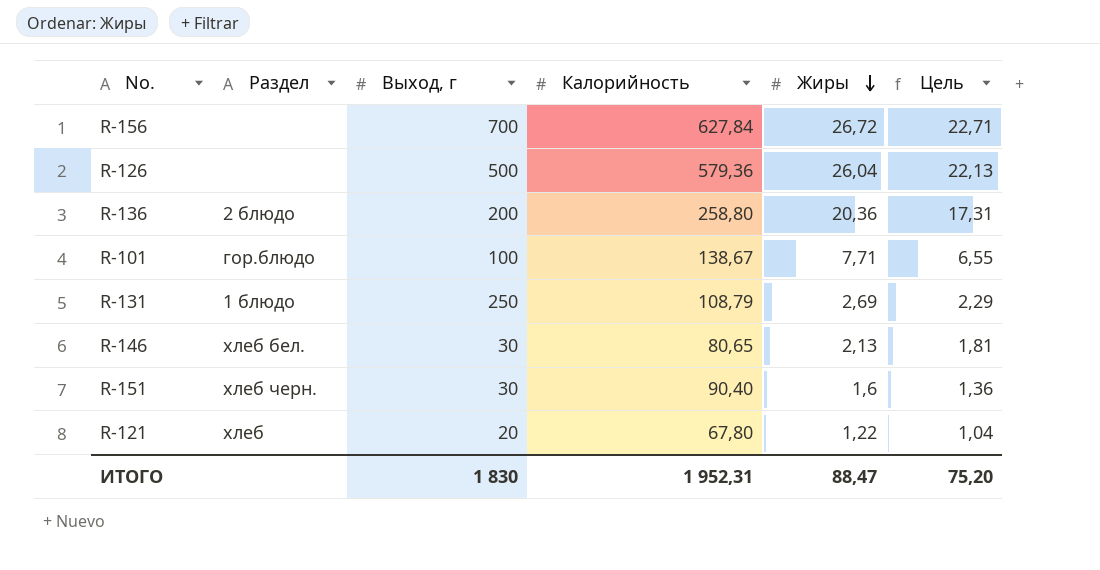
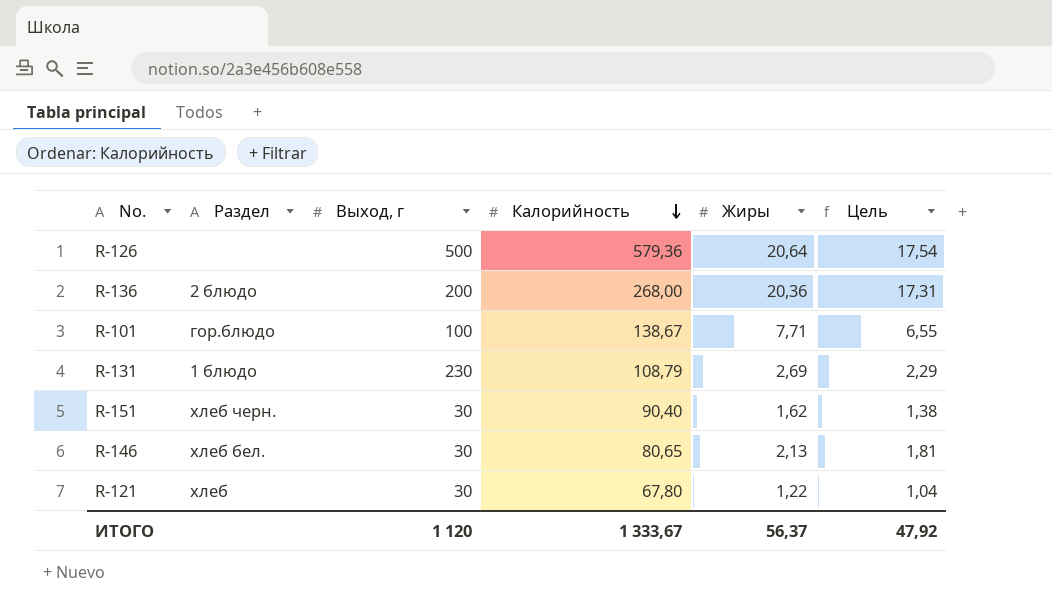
row order: Жиры descending -> Калорийность descending
row R-156: none | 700 | 627,84 | 26,72 | 22,71 -> none
R-126 | Жиры: 26,04 -> 20,64
R-126 | Цель: 22,13 -> 17,54
R-136 | Калорийность: 258,80 -> 268,00
R-131 | Выход, г: 250 -> 230
R-151 | Жиры: 1,6 -> 1,62
R-151 | Цель: 1,36 -> 1,38
R-121 | Выход, г: 20 -> 30
ИТОГО | Выход, г: 1 830 -> 1 120
ИТОГО | Калорийность: 1 952,31 -> 1 333,67
ИТОГО | Жиры: 88,47 -> 56,37
ИТОГО | Цель: 75,20 -> 47,92

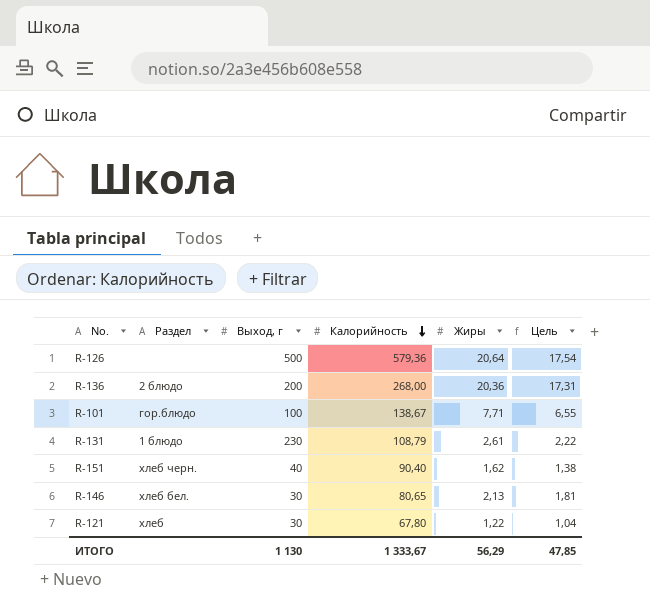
R-131 | Жиры: 2,69 -> 2,61
R-131 | Цель: 2,29 -> 2,22
R-151 | Выход, г: 30 -> 40
ИТОГО | Выход, г: 1 120 -> 1 130
ИТОГО | Жиры: 56,37 -> 56,29
ИТОГО | Цель: 47,92 -> 47,85

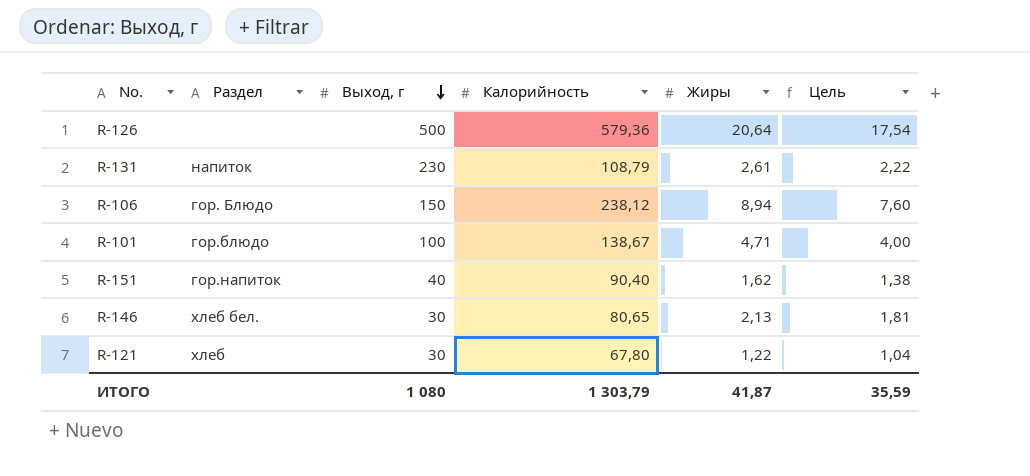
row order: Калорийность descending -> Выход, г descending
row R-136: 2 блюдо | 200 | 268,00 | 20,36 | 17,31 -> none
R-131 | Раздел: 1 блюдо -> напиток
row R-106: none -> гор. Блюдо | 150 | 238,12 | 8,94 | 7,60
R-101 | Жиры: 7,71 -> 4,71
R-101 | Цель: 6,55 -> 4,00
R-151 | Раздел: хлеб черн. -> гор.напиток
ИТОГО | Выход, г: 1 130 -> 1 080
ИТОГО | Калорийность: 1 333,67 -> 1 303,79
ИТОГО | Жиры: 56,29 -> 41,87
ИТОГО | Цель: 47,85 -> 35,59

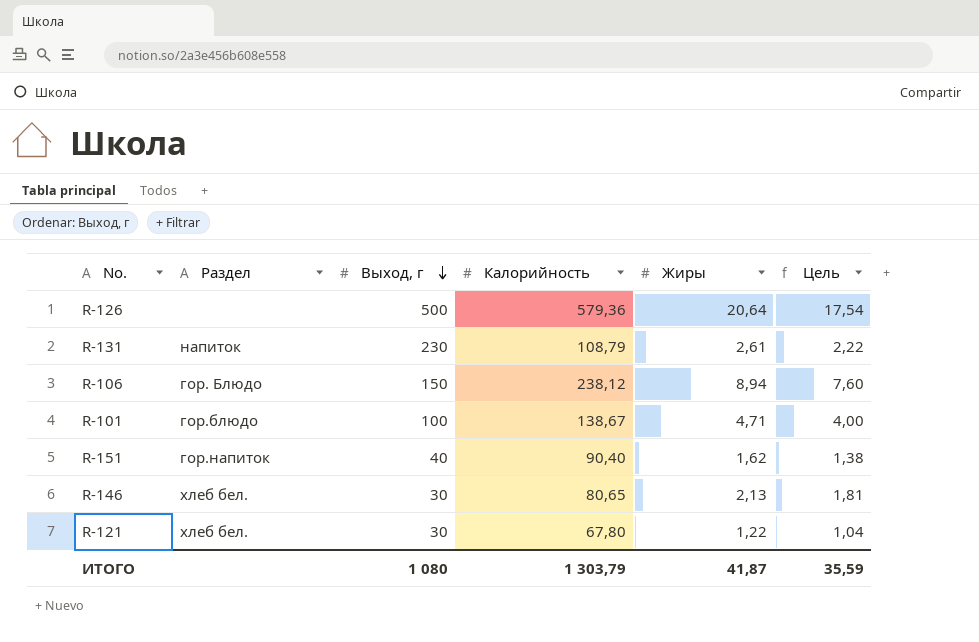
R-121 | Раздел: хлеб -> хлеб бел.

